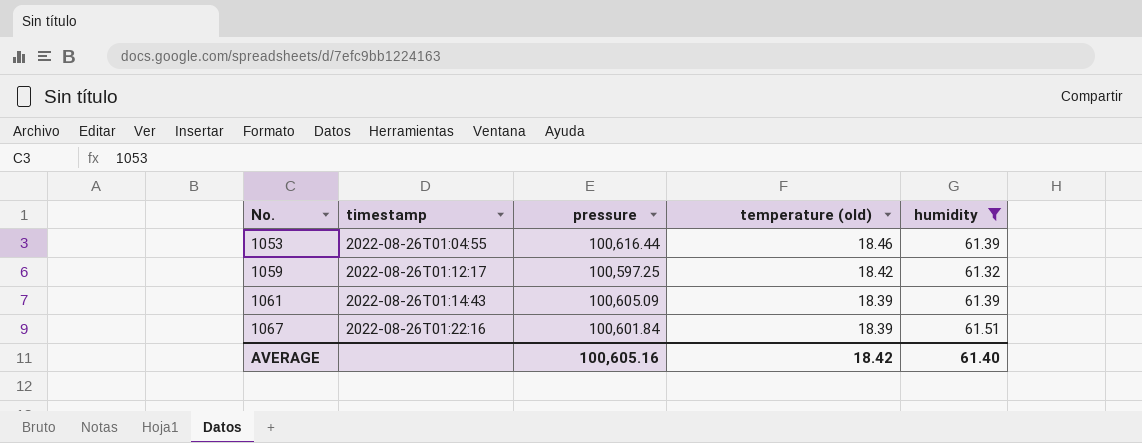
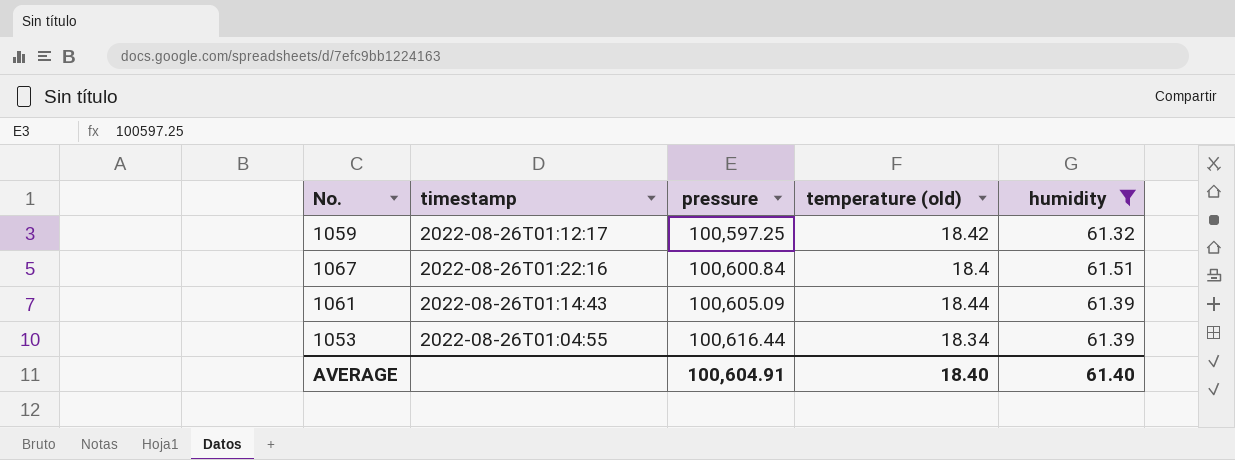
row order: No. ascending -> pressure ascending
1067 | pressure: 100,601.84 -> 100,600.84
1067 | temperature (old): 18.39 -> 18.4
1061 | temperature (old): 18.39 -> 18.44
1053 | temperature (old): 18.46 -> 18.34
AVERAGE | pressure: 100,605.16 -> 100,604.91
AVERAGE | temperature (old): 18.42 -> 18.40

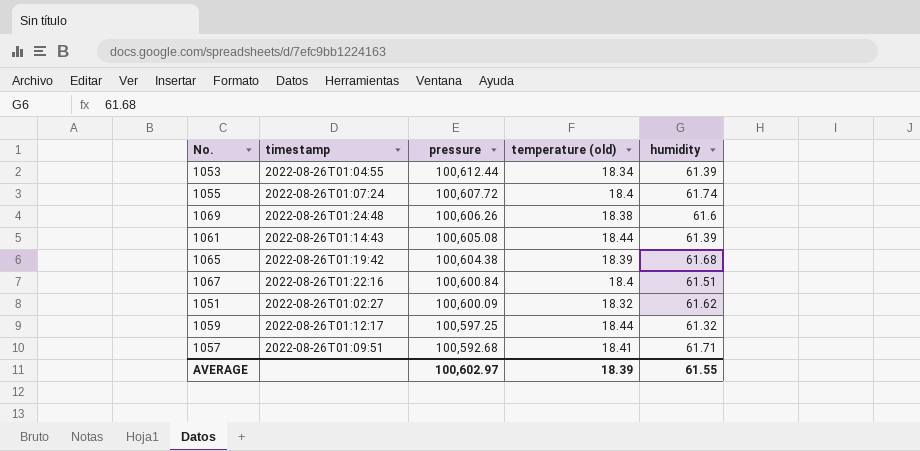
filter: humidity <= 61.51 -> none
row order: pressure ascending -> pressure descending
1053 | pressure: 100,616.44 -> 100,612.44
1061 | pressure: 100,605.09 -> 100,605.08
1059 | temperature (old): 18.42 -> 18.44
AVERAGE | pressure: 100,604.91 -> 100,602.97
AVERAGE | temperature (old): 18.40 -> 18.39
AVERAGE | humidity: 61.40 -> 61.55

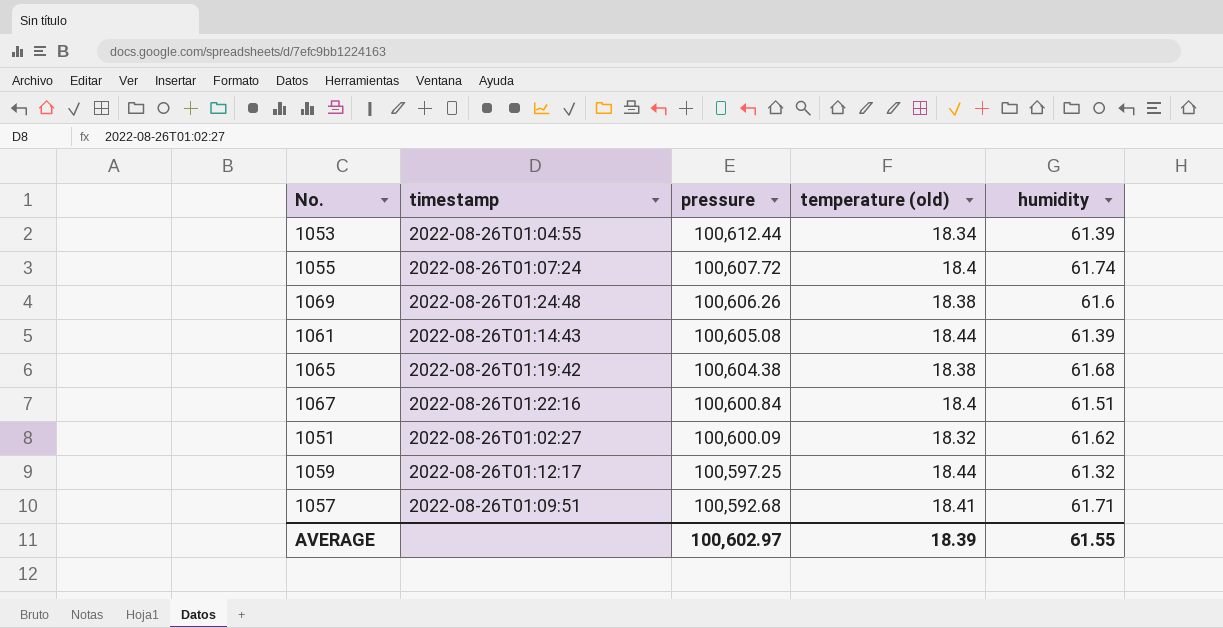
1065 | temperature (old): 18.39 -> 18.38

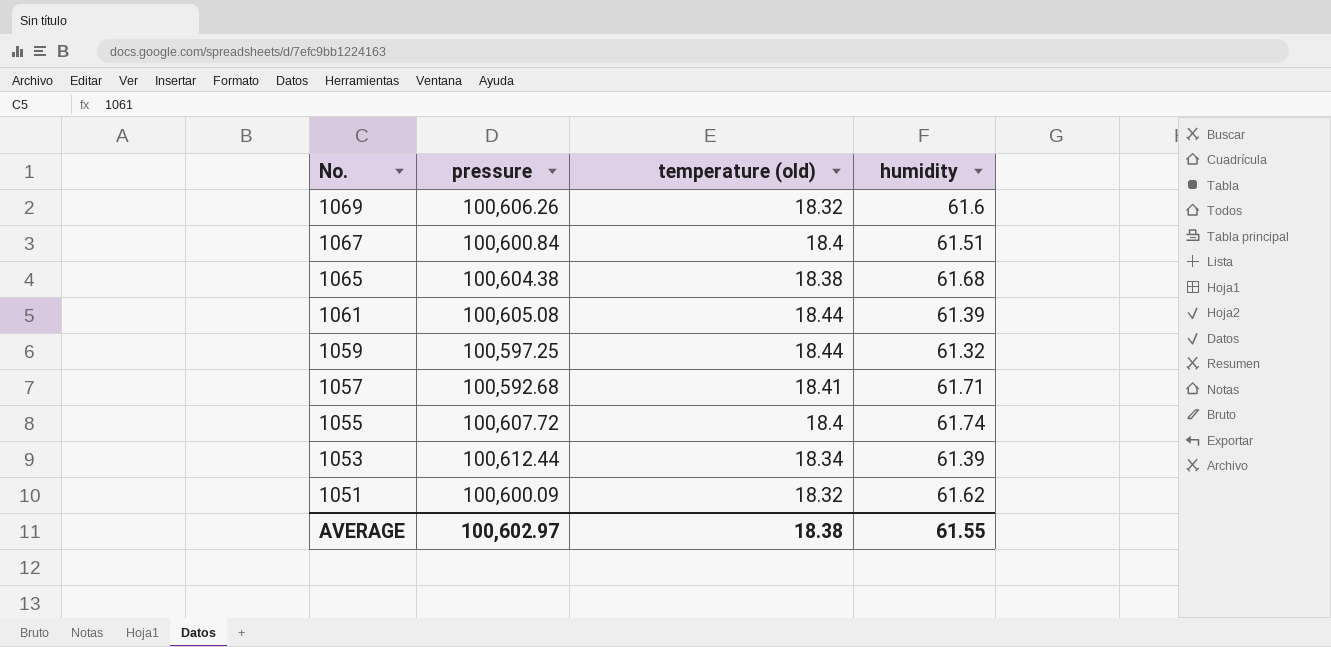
row order: pressure descending -> No. descending
column timestamp | position: 2 -> none
1069 | temperature (old): 18.38 -> 18.32
AVERAGE | temperature (old): 18.39 -> 18.38

